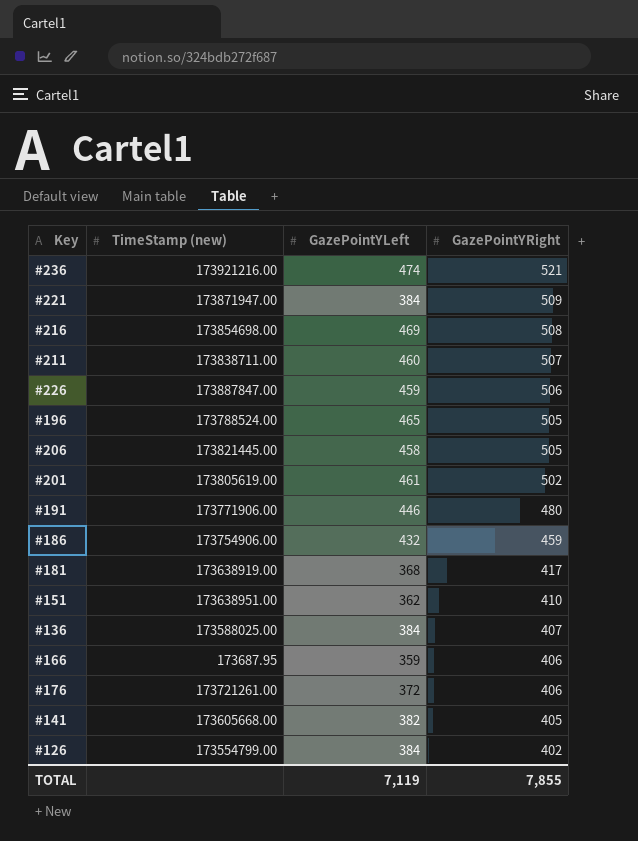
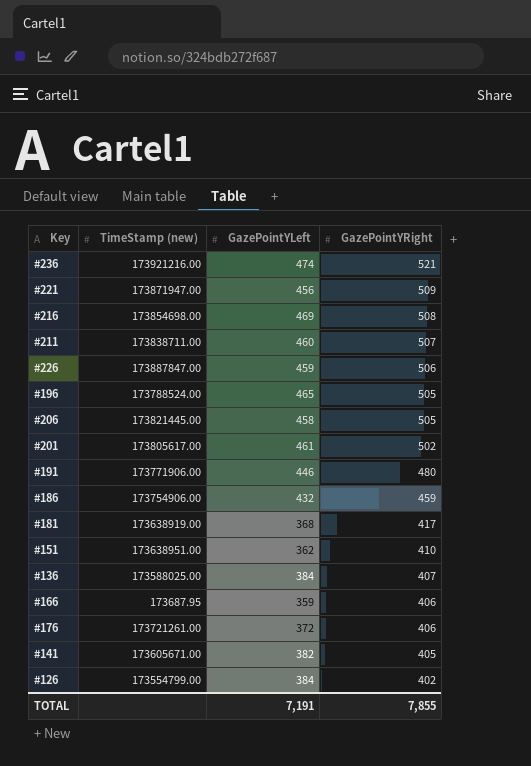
#221 | GazePointYLeft: 384 -> 456
#201 | TimeStamp (new): 173805619.00 -> 173805617.00
#141 | TimeStamp (new): 173605668.00 -> 173605671.00
TOTAL | GazePointYLeft: 7,119 -> 7,191

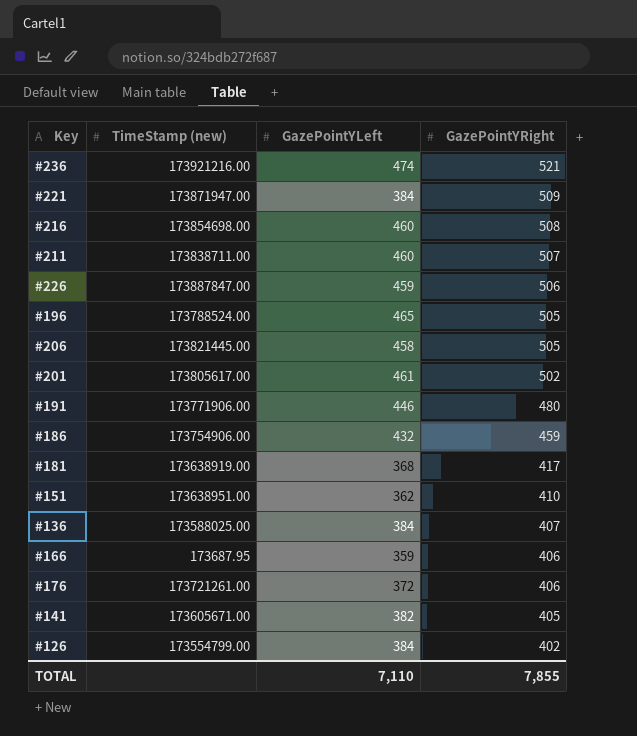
#221 | GazePointYLeft: 456 -> 384
#216 | GazePointYLeft: 469 -> 460
TOTAL | GazePointYLeft: 7,191 -> 7,110

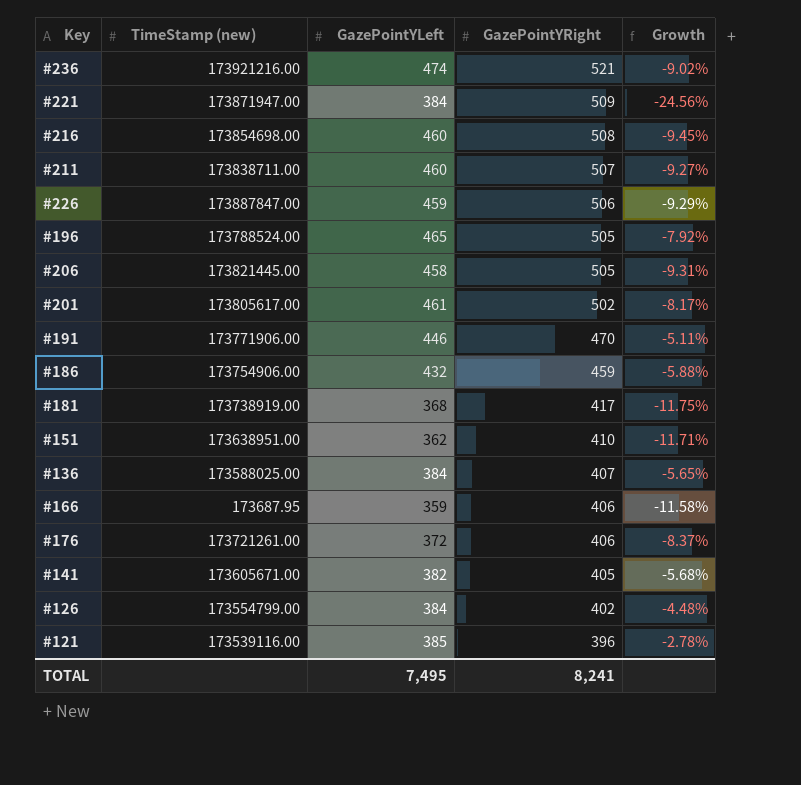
column Growth | formula: none -> ([GazePointYLeft] - [GazePointYRight]) / [GazePointYRight]
#191 | GazePointYRight: 480 -> 470
#181 | TimeStamp (new): 173638919.00 -> 173738919.00
row #121: none -> 173539116.00 | 385 | 396 | -2.78%
TOTAL | GazePointYLeft: 7,110 -> 7,495
TOTAL | GazePointYRight: 7,855 -> 8,241

